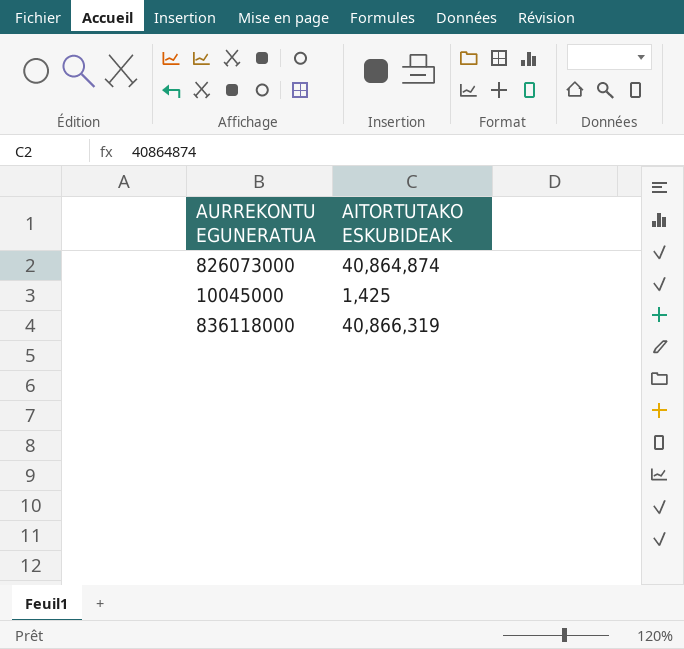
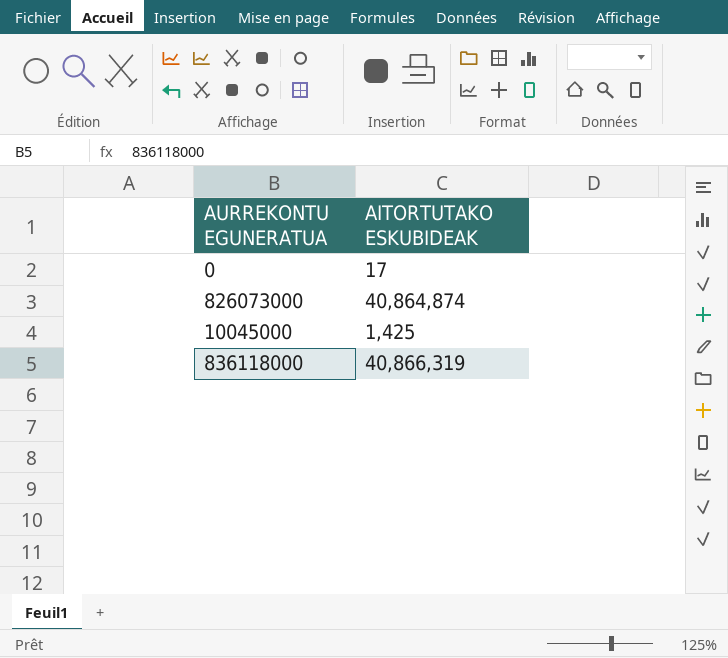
row 0: none -> 17

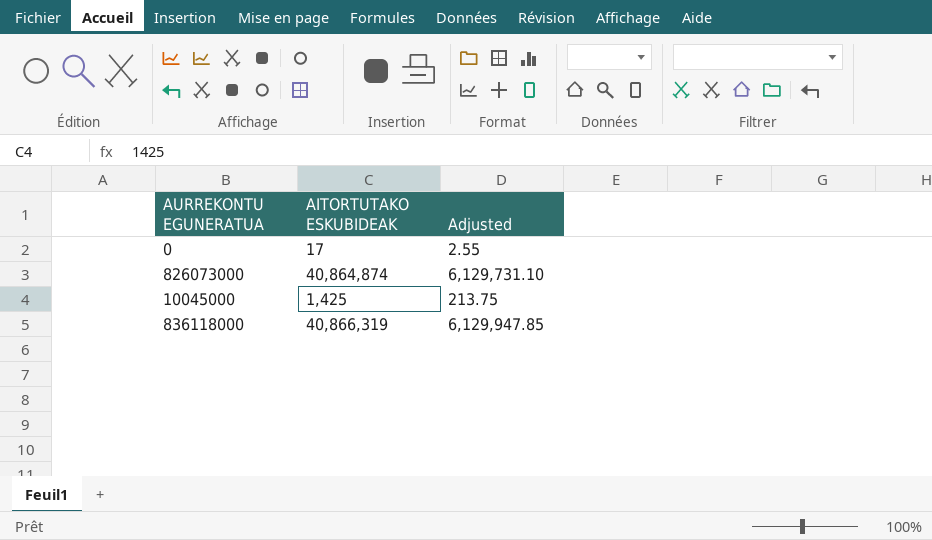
column Adjusted | formula: none -> [AITORTUTAKO ESKUBIDEAK] * 0.15

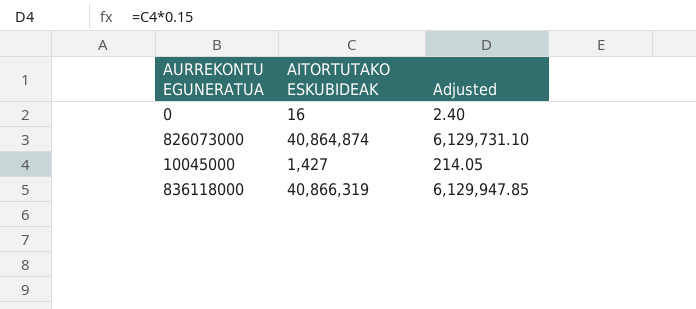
0 | AITORTUTAKO ESKUBIDEAK: 17 -> 16
0 | Adjusted: 2.55 -> 2.40
10045000 | AITORTUTAKO ESKUBIDEAK: 1,425 -> 1,427
10045000 | Adjusted: 213.75 -> 214.05

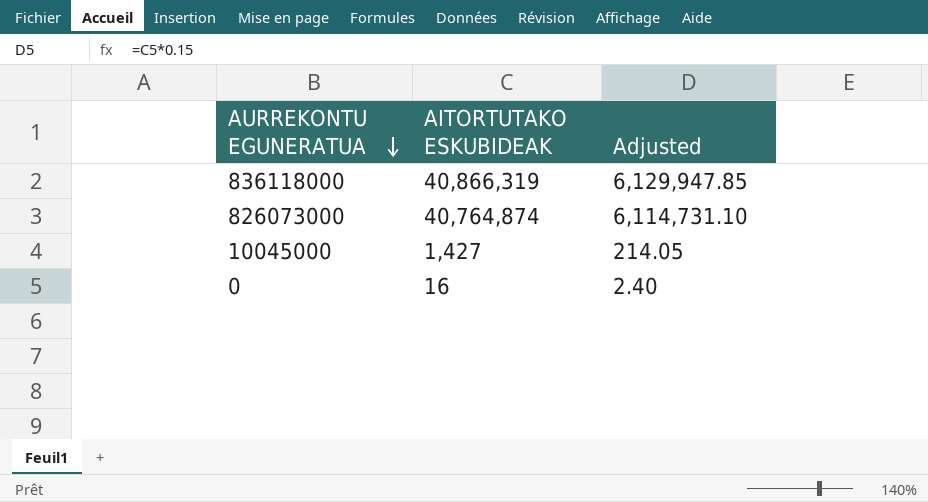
row order: none -> AURREKONTU EGUNERATUA descending
826073000 | AITORTUTAKO ESKUBIDEAK: 40,864,874 -> 40,764,874
826073000 | Adjusted: 6,129,731.10 -> 6,114,731.10

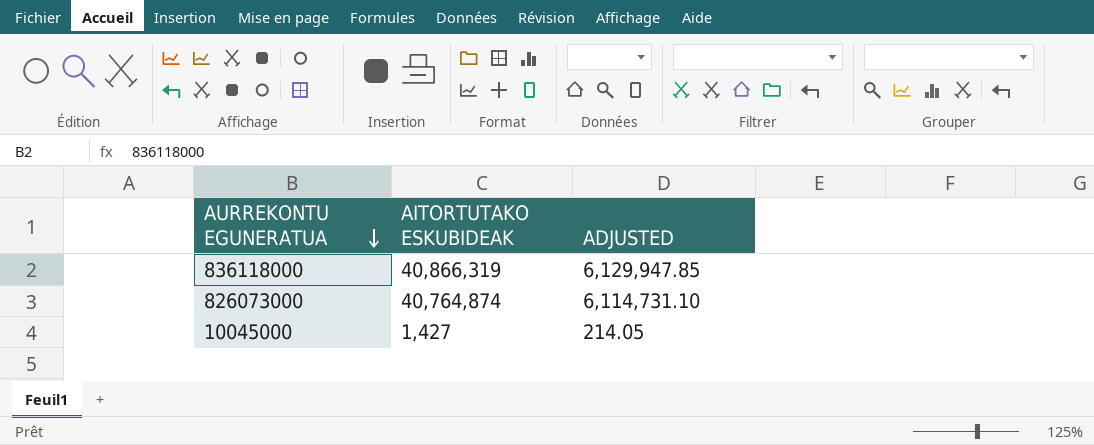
column name: Adjusted -> ADJUSTED
row 0: 16 | 2.40 -> none

